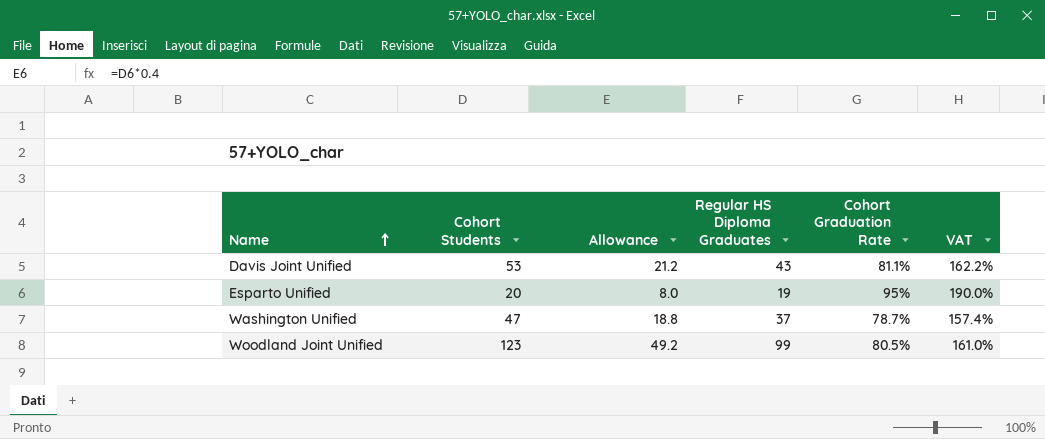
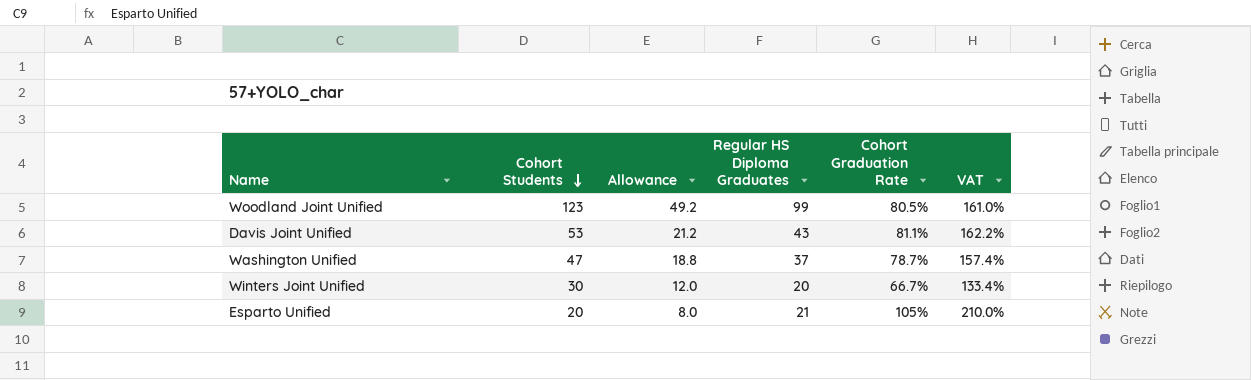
row order: Name ascending -> Cohort Students descending
row Winters Joint Unified: none -> 30 | 12.0 | 20 | 66.7% | 133.4%
Esparto Unified | Regular HS Diploma Graduates: 19 -> 21
Esparto Unified | Cohort Graduation Rate: 95% -> 105%
Esparto Unified | VAT: 190.0% -> 210.0%

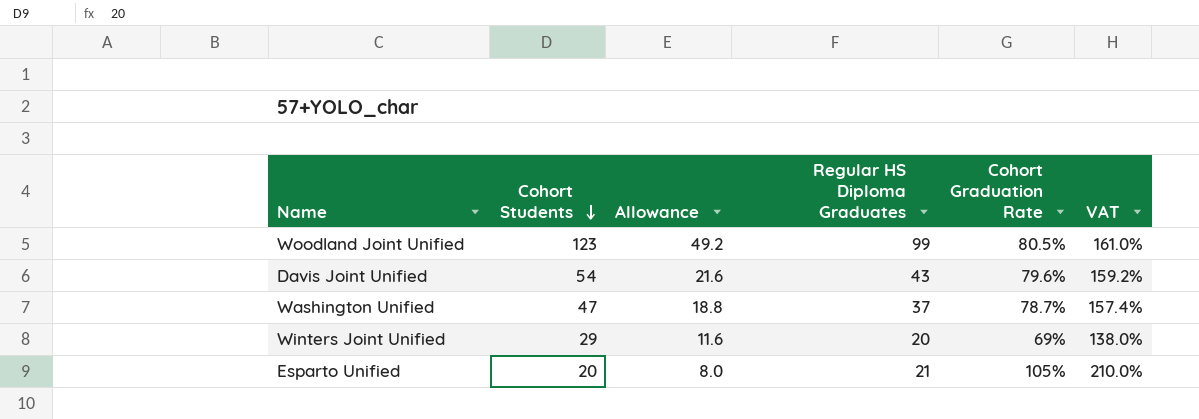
Davis Joint Unified | Cohort Students: 53 -> 54
Davis Joint Unified | Allowance: 21.2 -> 21.6
Davis Joint Unified | Cohort Graduation Rate: 81.1% -> 79.6%
Davis Joint Unified | VAT: 162.2% -> 159.2%
Winters Joint Unified | Cohort Students: 30 -> 29
Winters Joint Unified | Allowance: 12.0 -> 11.6
Winters Joint Unified | Cohort Graduation Rate: 66.7% -> 69%
Winters Joint Unified | VAT: 133.4% -> 138.0%

